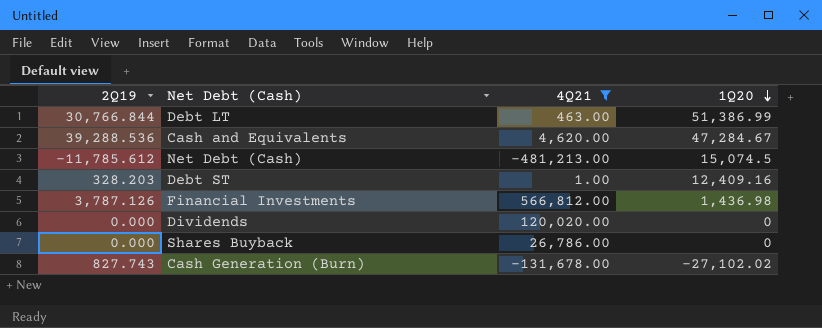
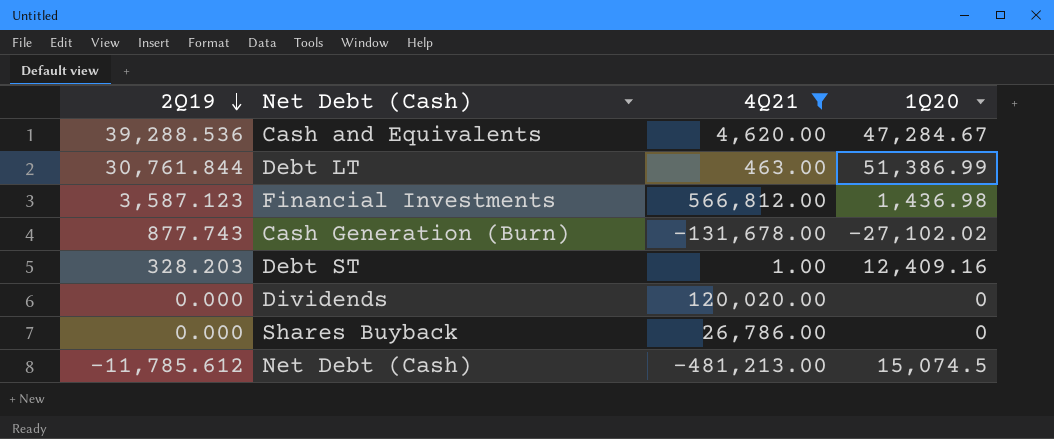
row order: 1Q20 descending -> 2Q19 descending
Debt LT | 2Q19: 30,766.844 -> 30,761.844
Financial Investments | 2Q19: 3,787.126 -> 3,587.123
Cash Generation (Burn) | 2Q19: 827.743 -> 877.743

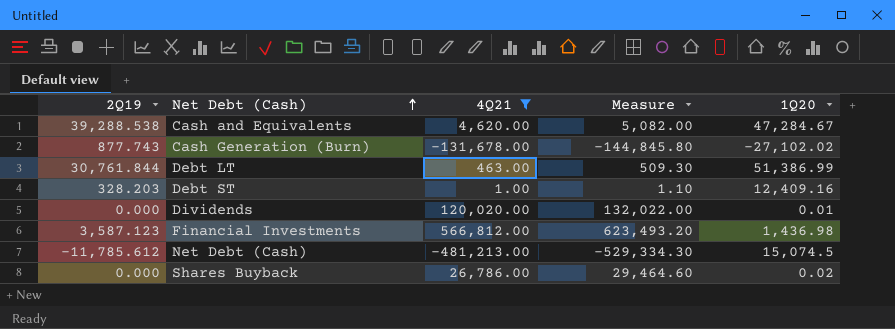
row order: 2Q19 descending -> Net Debt (Cash) ascending
column Measure | formula: none -> [4Q21] * 1.1
Cash and Equivalents | 2Q19: 39,288.536 -> 39,288.538
Dividends | 1Q20: 0 -> 0.01
Shares Buyback | 1Q20: 0 -> 0.02

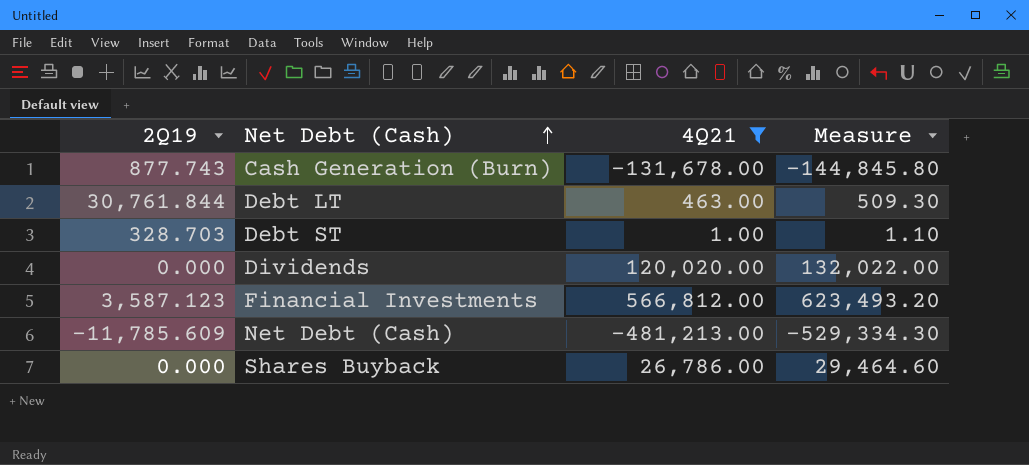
column 1Q20 | position: 5 -> none
row Cash and Equivalents: 39,288.538 | 4,620.00 | 5,082.00 | 47,284.67 -> none
Debt ST | 2Q19: 328.203 -> 328.703
Net Debt (Cash) | 2Q19: -11,785.612 -> -11,785.609

